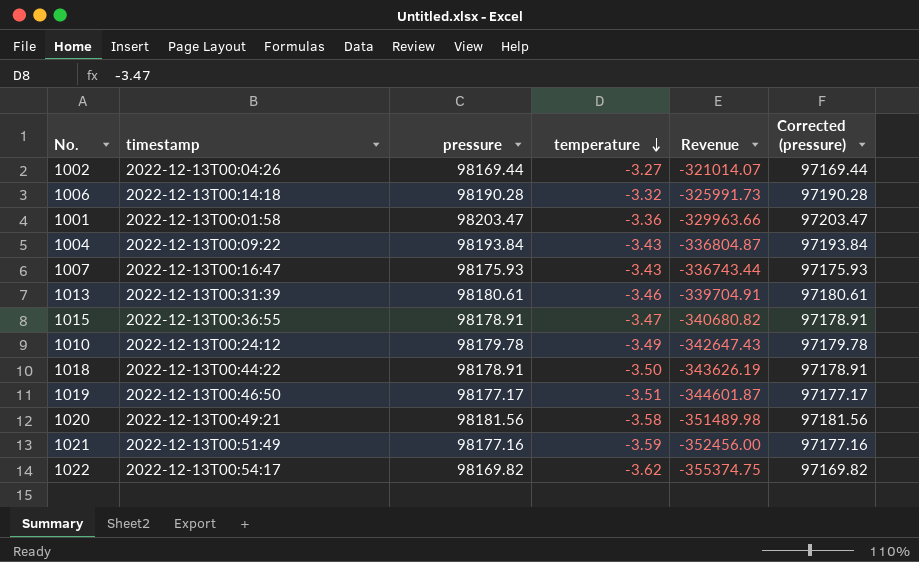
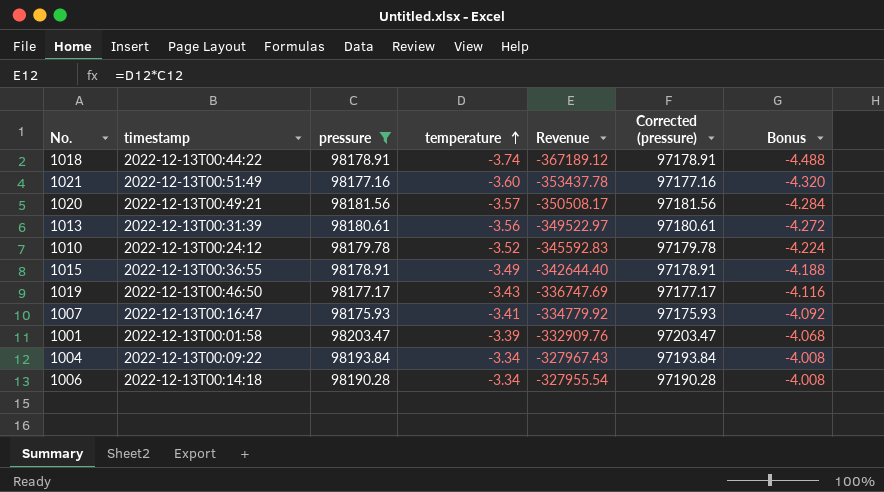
filter: none -> pressure >= 98175.93
row order: temperature descending -> temperature ascending
column Bonus | formula: none -> [temperature] * 1.2
1018 | temperature: -3.50 -> -3.74
1018 | Revenue: -343626.19 -> -367189.12
1021 | temperature: -3.59 -> -3.60
1021 | Revenue: -352456.00 -> -353437.78
1020 | temperature: -3.58 -> -3.57
1020 | Revenue: -351489.98 -> -350508.17
1013 | temperature: -3.46 -> -3.56
1013 | Revenue: -339704.91 -> -349522.97
1010 | temperature: -3.49 -> -3.52
1010 | Revenue: -342647.43 -> -345592.83
1015 | temperature: -3.47 -> -3.49
1015 | Revenue: -340680.82 -> -342644.40
1019 | temperature: -3.51 -> -3.43
1019 | Revenue: -344601.87 -> -336747.69
1007 | temperature: -3.43 -> -3.41
1007 | Revenue: -336743.44 -> -334779.92
1001 | temperature: -3.36 -> -3.39
1001 | Revenue: -329963.66 -> -332909.76
1004 | temperature: -3.43 -> -3.34
1004 | Revenue: -336804.87 -> -327967.43
1006 | temperature: -3.32 -> -3.34
1006 | Revenue: -325991.73 -> -327955.54

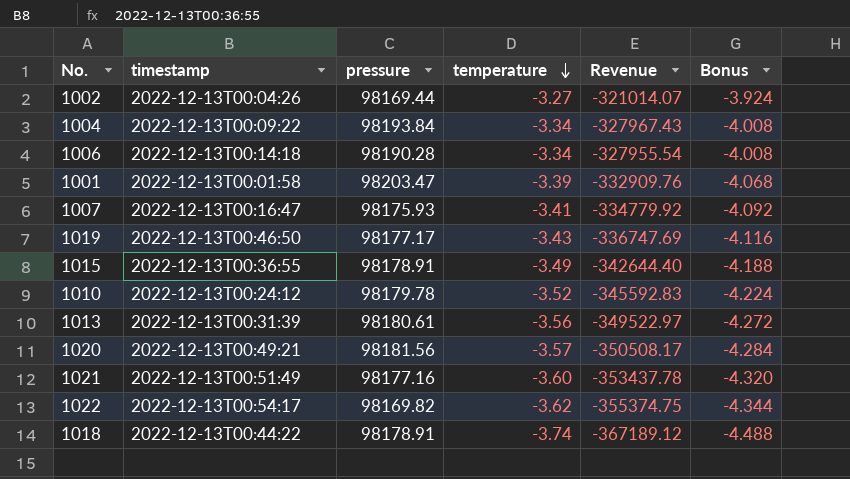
filter: pressure >= 98175.93 -> none
row order: temperature ascending -> temperature descending
column Corrected (pressure) | formula: [pressure] - 1000 -> none

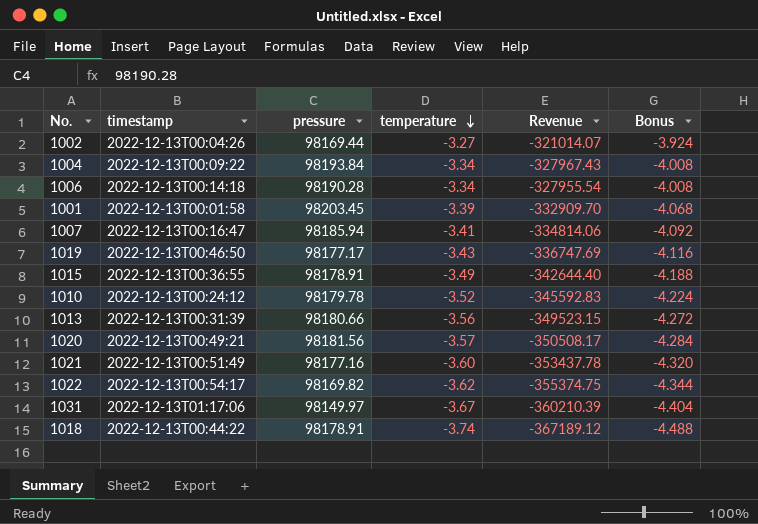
1001 | pressure: 98203.47 -> 98203.45
1001 | Revenue: -332909.76 -> -332909.70
1007 | pressure: 98175.93 -> 98185.94
1007 | Revenue: -334779.92 -> -334814.06
1013 | pressure: 98180.61 -> 98180.66
1013 | Revenue: -349522.97 -> -349523.15
row 1031: none -> 2022-12-13T01:17:06 | 98149.97 | -3.67 | -360210.39 | -4.404

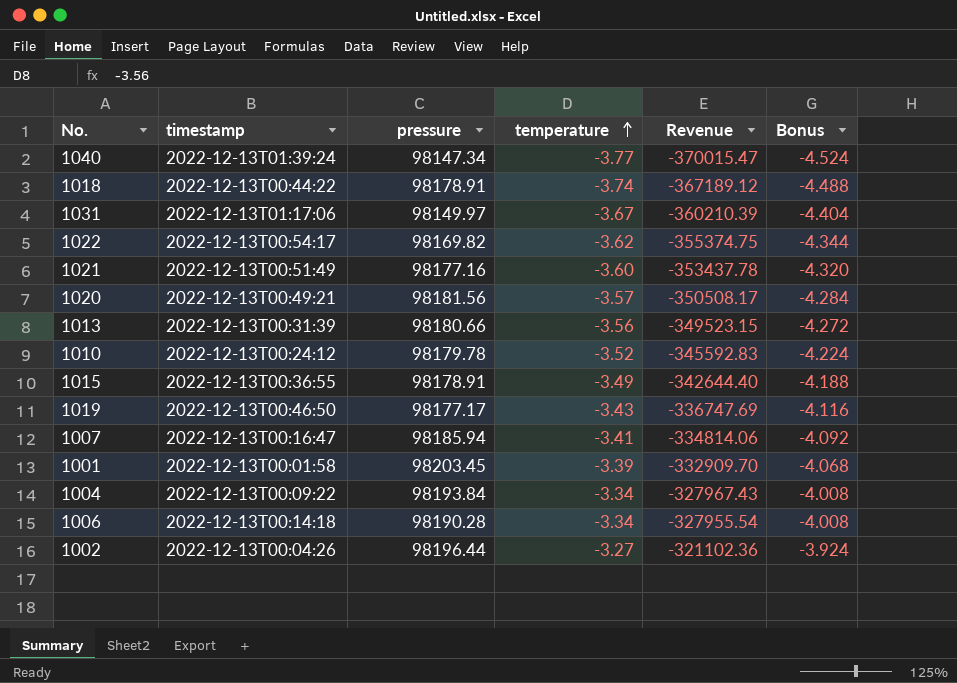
row order: temperature descending -> temperature ascending
row 1040: none -> 2022-12-13T01:39:24 | 98147.34 | -3.77 | -370015.47 | -4.524
1002 | pressure: 98169.44 -> 98196.44
1002 | Revenue: -321014.07 -> -321102.36

